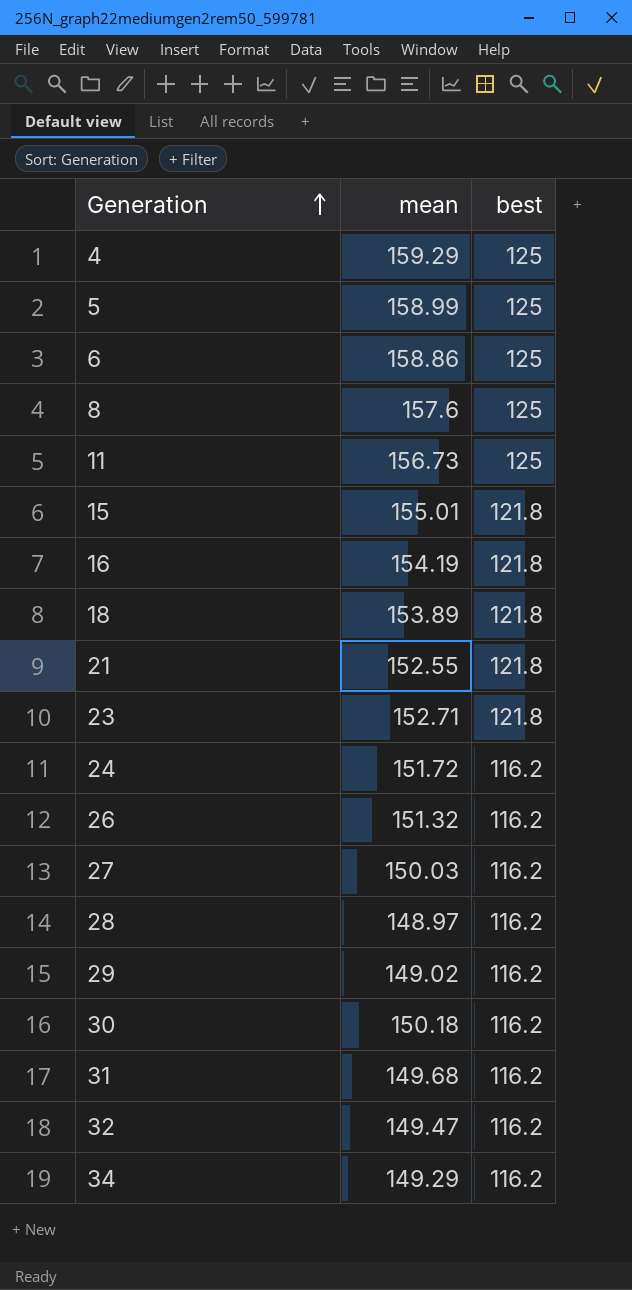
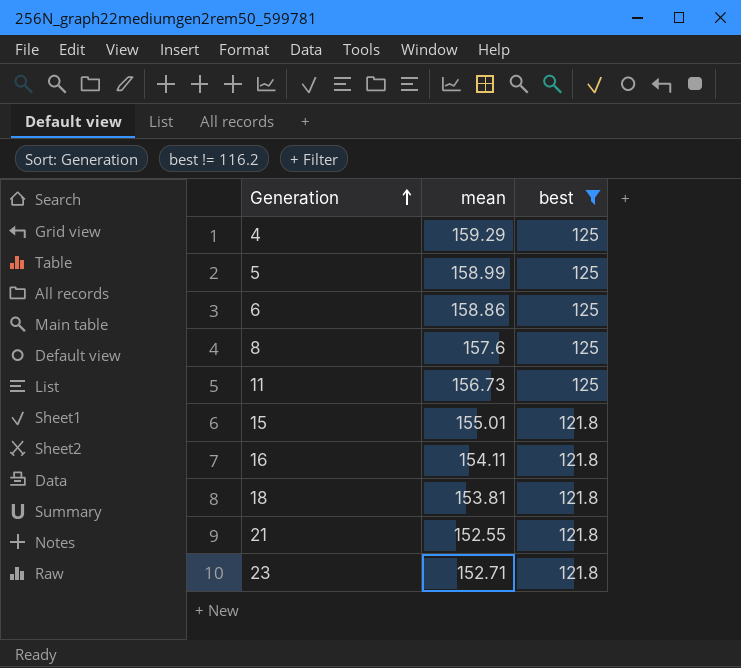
filter: none -> best != 116.2
16 | mean: 154.19 -> 154.11
18 | mean: 153.89 -> 153.81

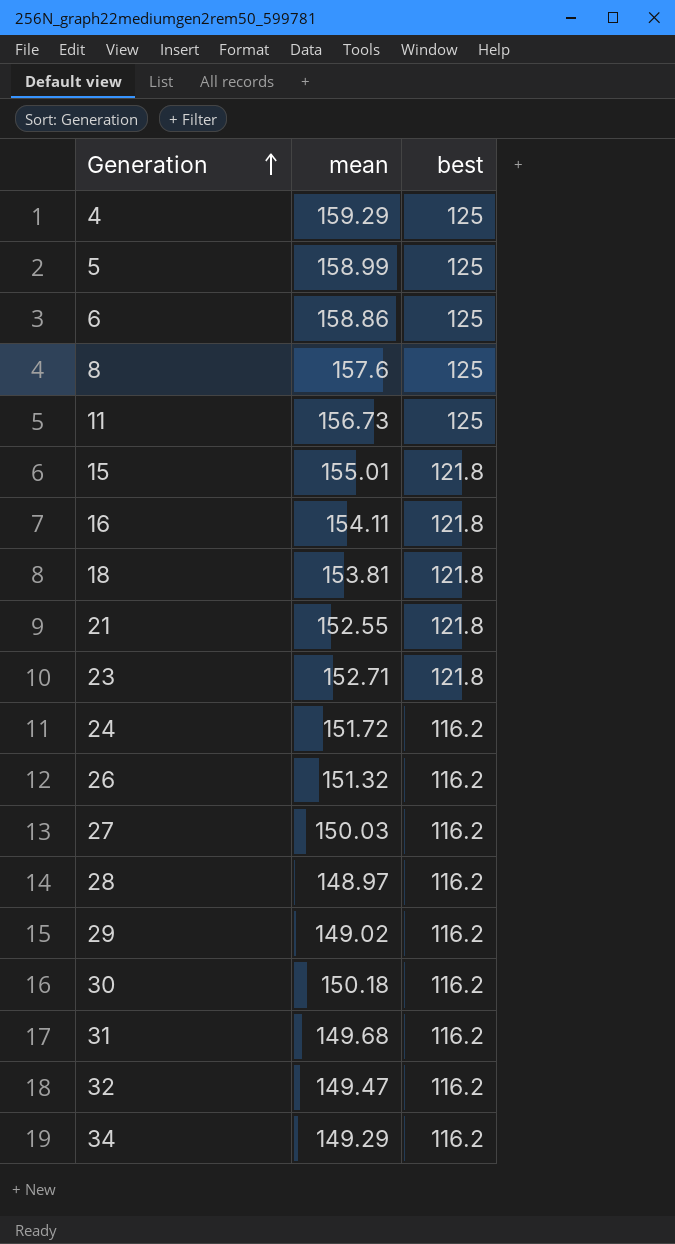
filter: best != 116.2 -> none

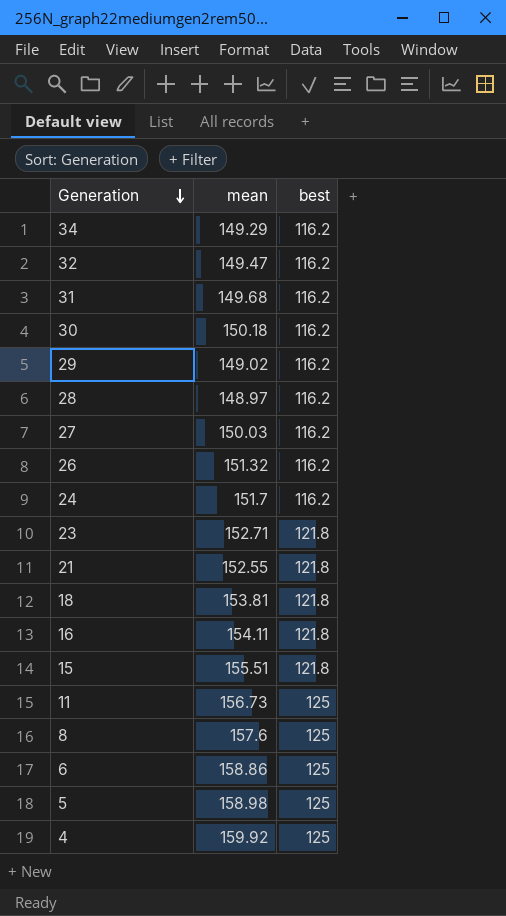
row order: Generation ascending -> Generation descending
24 | mean: 151.72 -> 151.7
15 | mean: 155.01 -> 155.51
5 | mean: 158.99 -> 158.98
4 | mean: 159.29 -> 159.92

